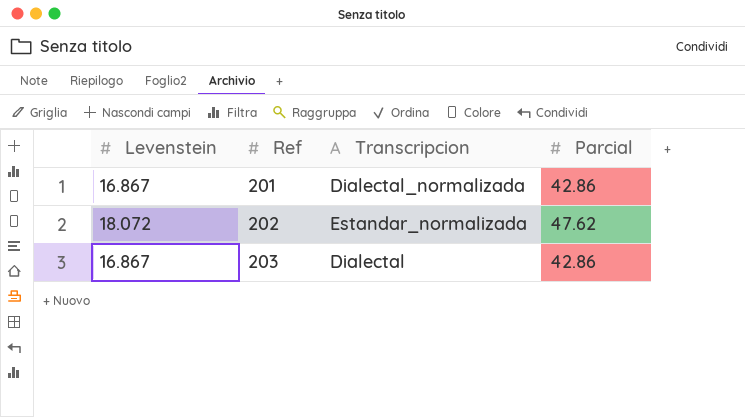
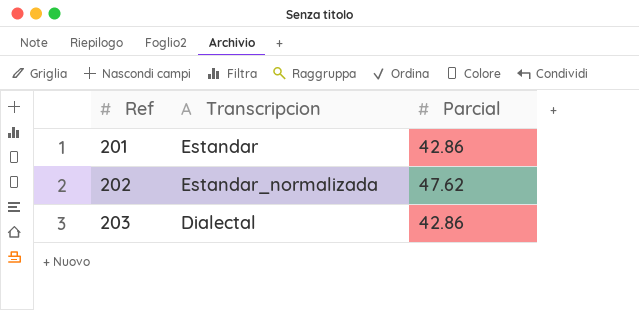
column Levenstein | position: 1 -> none
201 | Transcripcion: Dialectal_normalizada -> Estandar

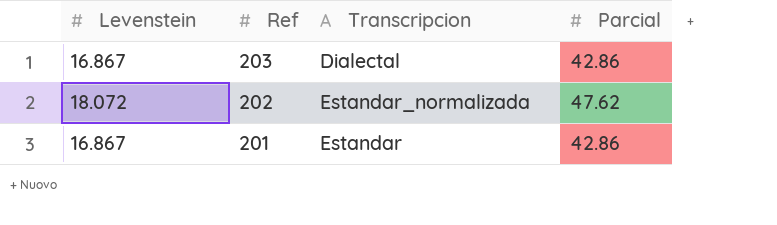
row order: Ref ascending -> Ref descending
column Levenstein | position: none -> 1

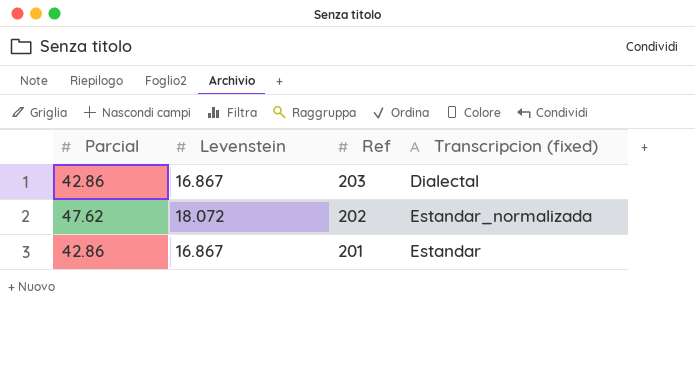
column Parcial | position: 4 -> 1
column name: Transcripcion -> Transcripcion (fixed)

